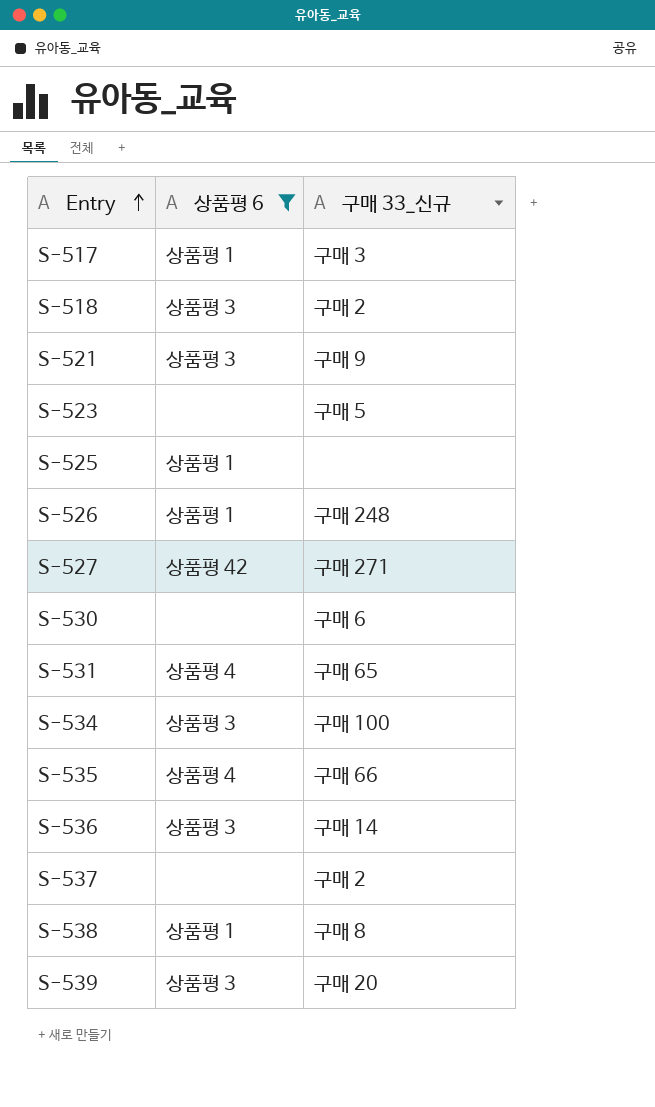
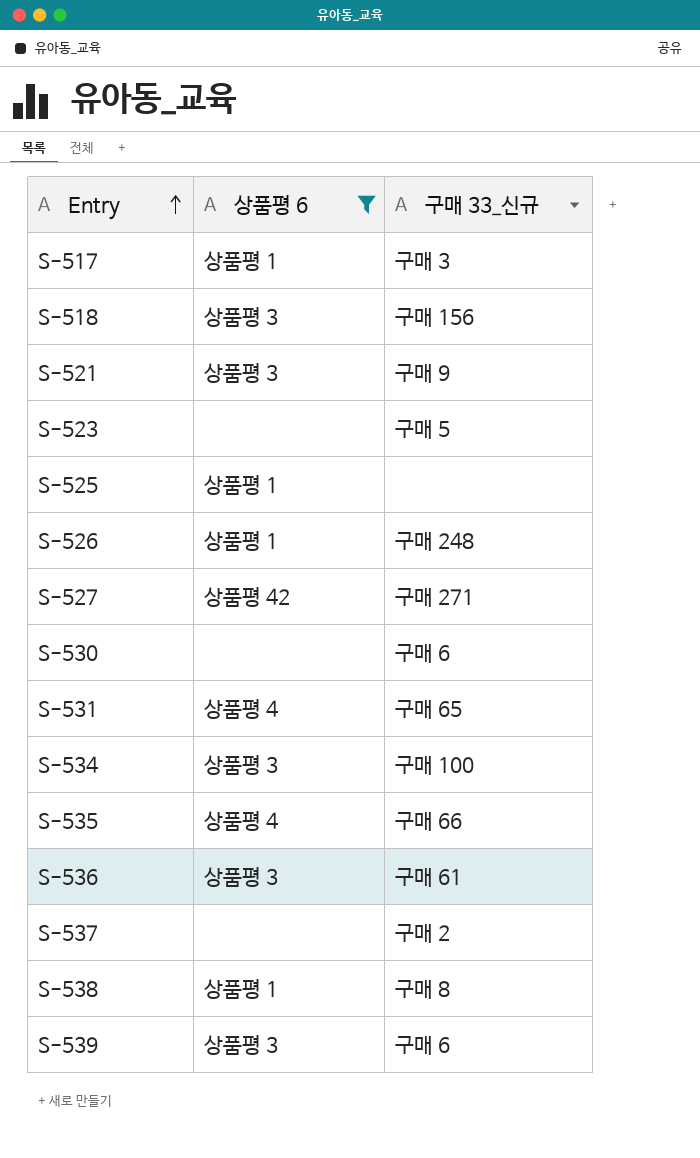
S-518 | 구매 33_신규: 구매 2 -> 구매 156
S-536 | 구매 33_신규: 구매 14 -> 구매 61
S-539 | 구매 33_신규: 구매 20 -> 구매 6

